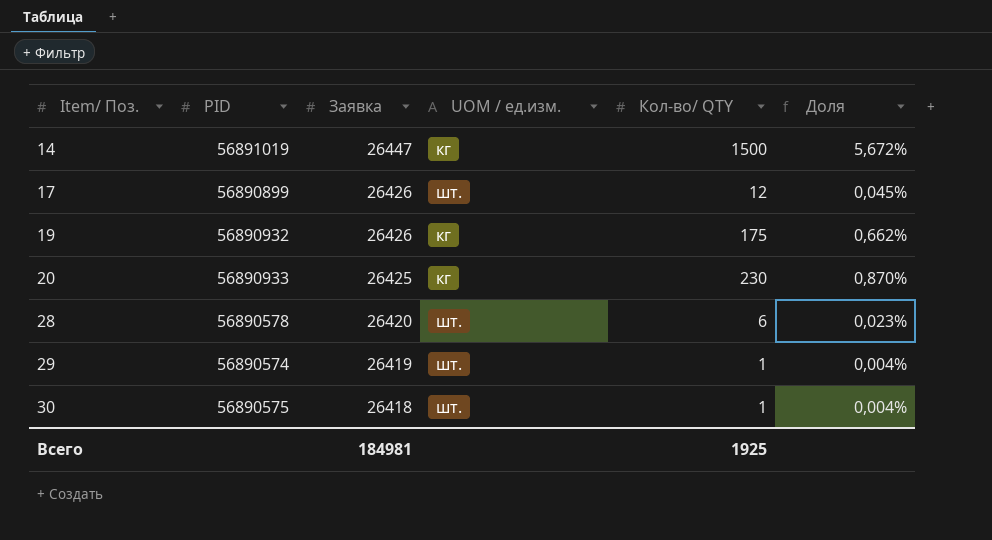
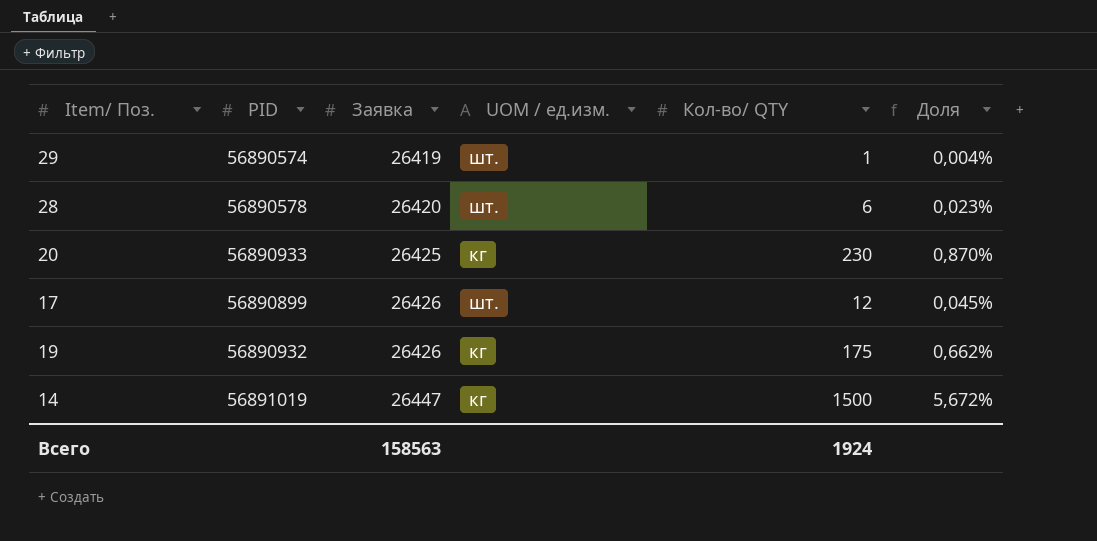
row order: Item/ Поз. ascending -> Заявка ascending
row 30: 56890575 | 26418 | шт. | 1 | 0,004% -> none
Всего | Заявка: 184981 -> 158563
Всего | Кол-во/ QTY: 1925 -> 1924

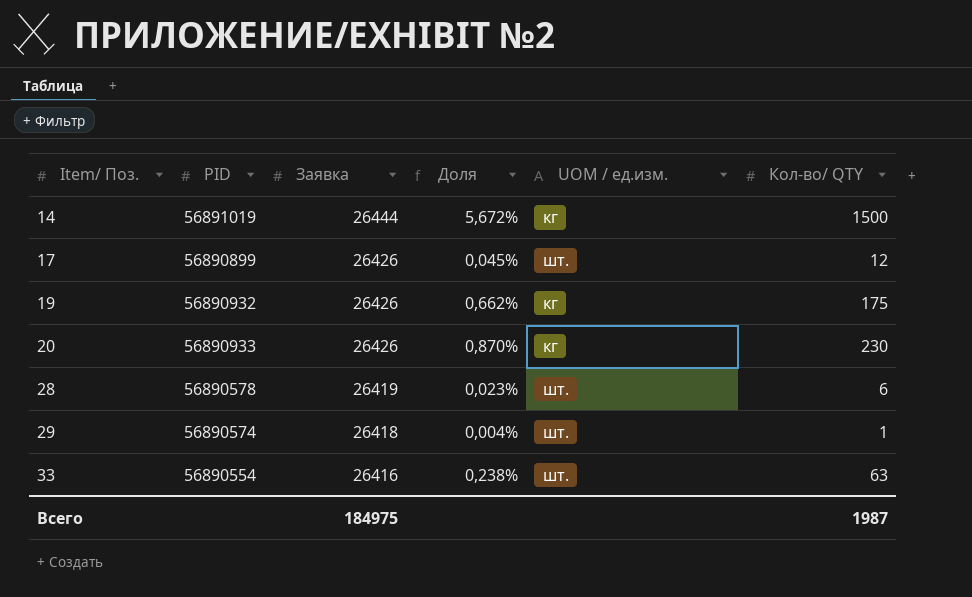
row order: Заявка ascending -> Item/ Поз. ascending
column Доля | position: 6 -> 4
14 | Заявка: 26447 -> 26444
20 | Заявка: 26425 -> 26426
28 | Заявка: 26420 -> 26419
29 | Заявка: 26419 -> 26418
row 33: none -> 56890554 | 26416 | 0,238% | шт. | 63
Всего | Заявка: 158563 -> 184975
Всего | Кол-во/ QTY: 1924 -> 1987

